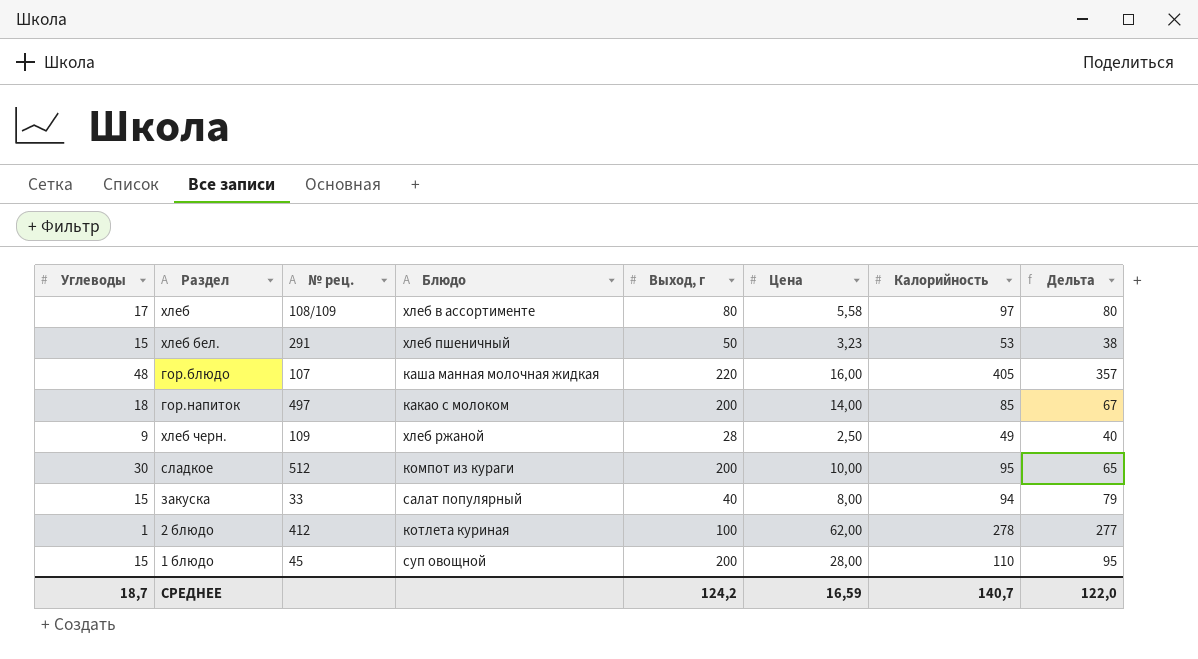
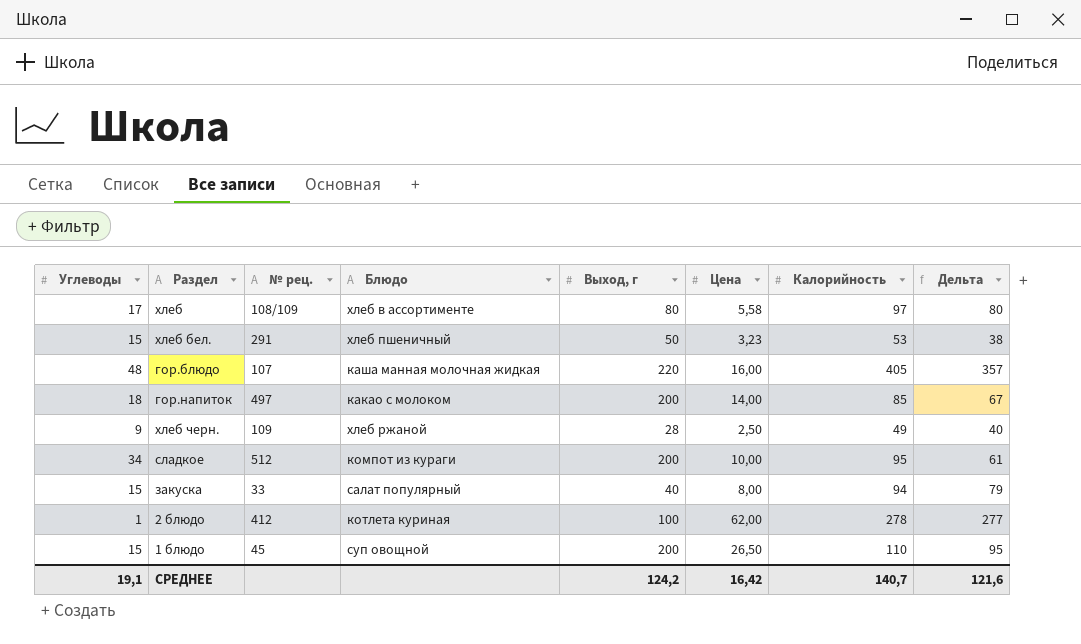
сладкое | Углеводы: 30 -> 34
сладкое | Дельта: 65 -> 61
1 блюдо | Цена: 28,00 -> 26,50
СРЕДНЕЕ | Углеводы: 18,7 -> 19,1
СРЕДНЕЕ | Цена: 16,59 -> 16,42
СРЕДНЕЕ | Дельта: 122,0 -> 121,6

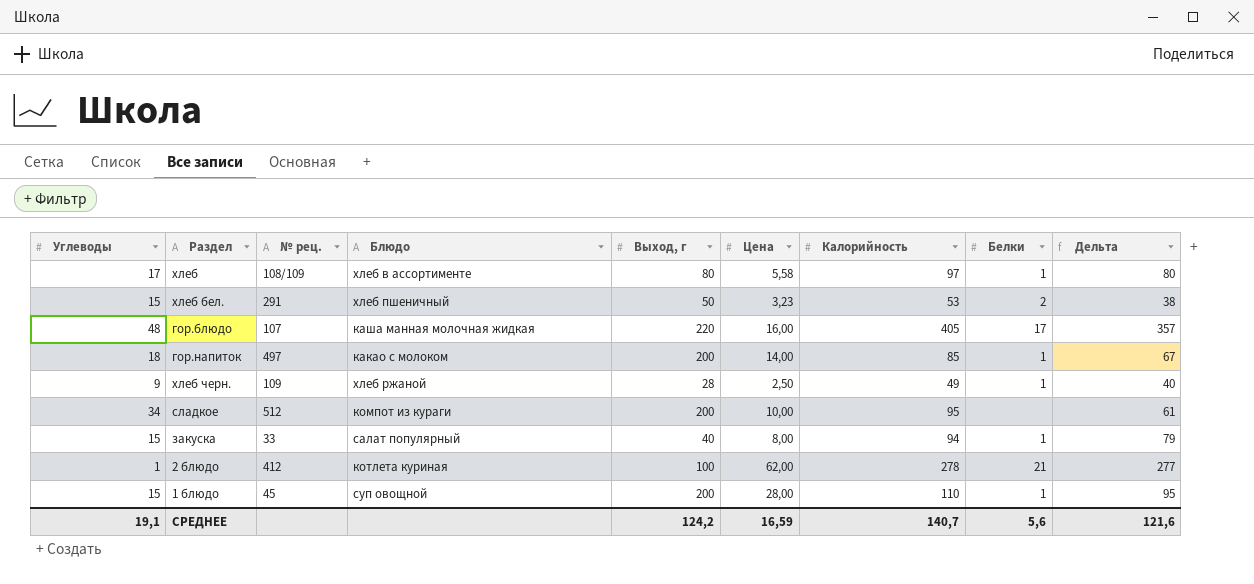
column Белки | position: none -> 8
1 блюдо | Цена: 26,50 -> 28,00
СРЕДНЕЕ | Цена: 16,42 -> 16,59

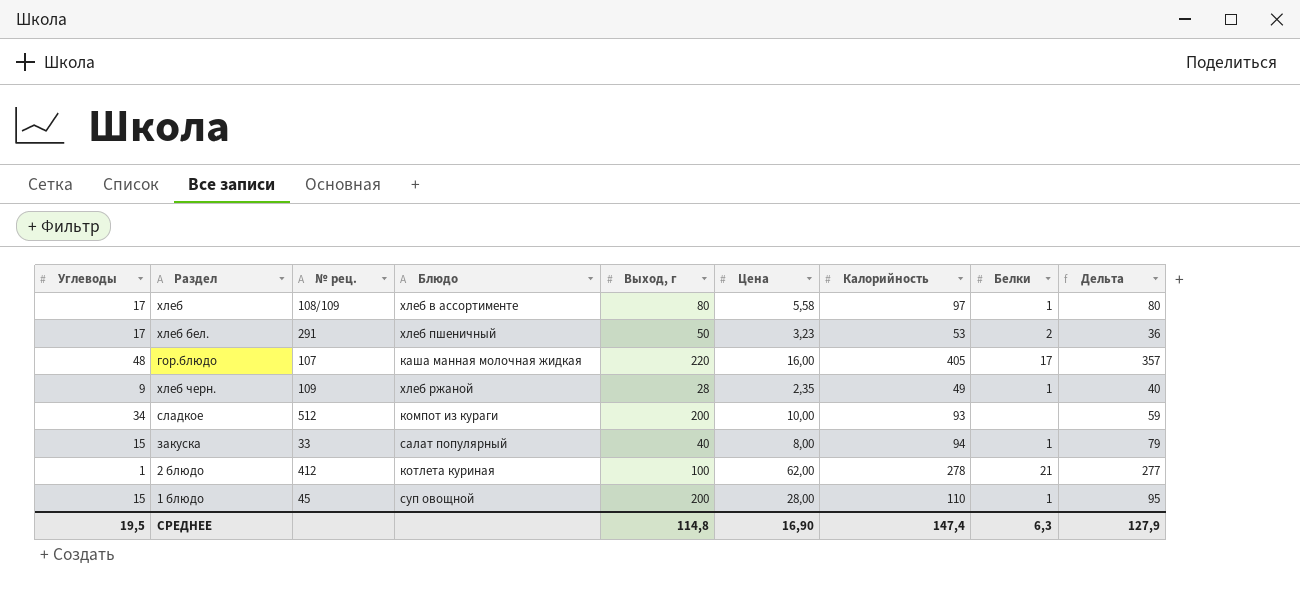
row гор.напиток: 18 | 497 | какао с молоком | 200 | 14,00 | 85 | 1 | 67 -> none
хлеб бел. | Углеводы: 15 -> 17
хлеб бел. | Дельта: 38 -> 36
хлеб черн. | Цена: 2,50 -> 2,35
сладкое | Калорийность: 95 -> 93
сладкое | Дельта: 61 -> 59
СРЕДНЕЕ | Углеводы: 19,1 -> 19,5
СРЕДНЕЕ | Выход, г: 124,2 -> 114,8
СРЕДНЕЕ | Цена: 16,59 -> 16,90
СРЕДНЕЕ | Калорийность: 140,7 -> 147,4
СРЕДНЕЕ | Белки: 5,6 -> 6,3
СРЕДНЕЕ | Дельта: 121,6 -> 127,9

